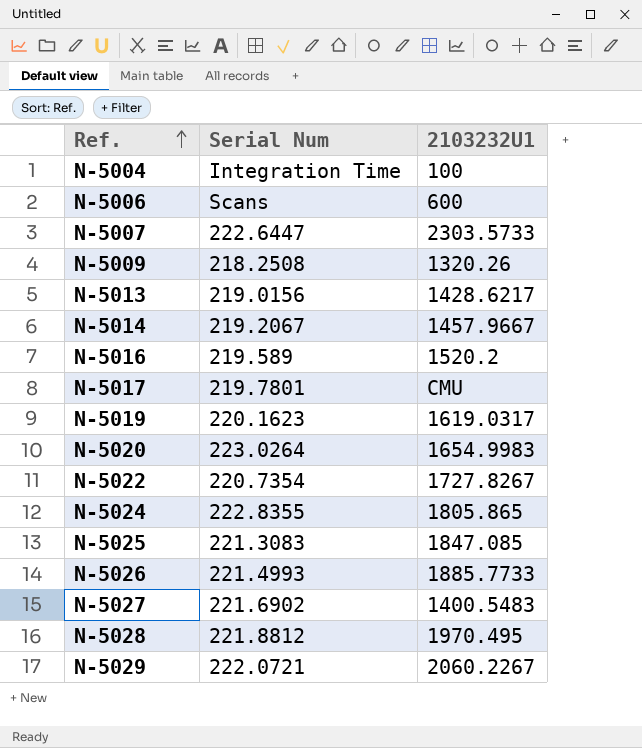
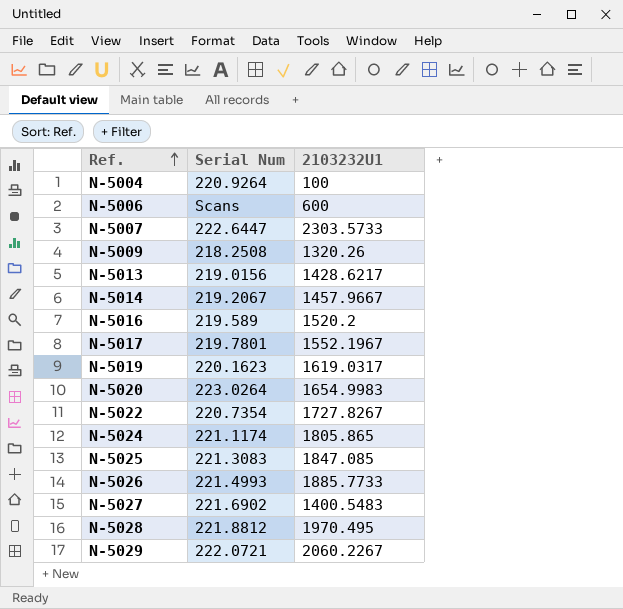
N-5004 | Serial Num: Integration Time -> 220.9264
N-5017 | 2103232U1: CMU -> 1552.1967
N-5024 | Serial Num: 222.8355 -> 221.1174

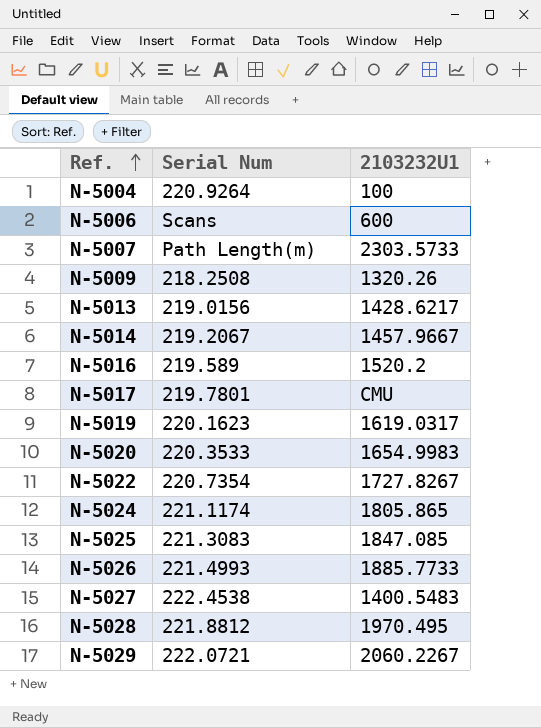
N-5007 | Serial Num: 222.6447 -> Path Length(m)
N-5017 | 2103232U1: 1552.1967 -> CMU
N-5020 | Serial Num: 223.0264 -> 220.3533
N-5027 | Serial Num: 221.6902 -> 222.4538

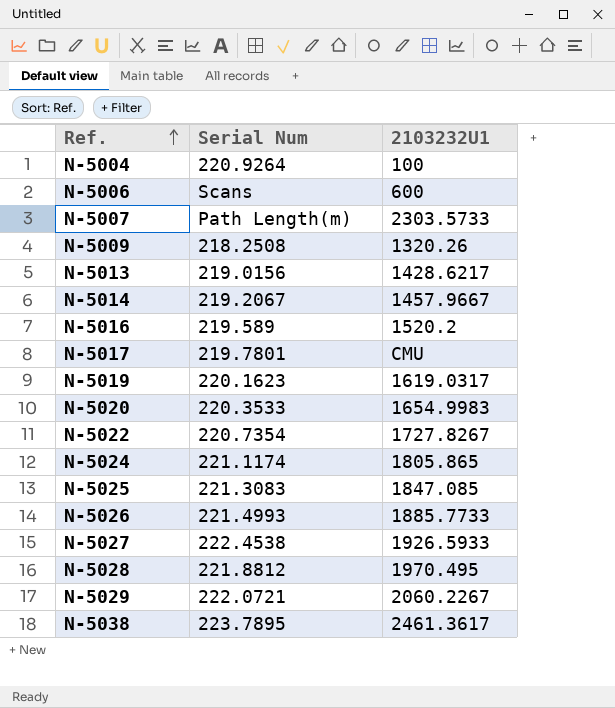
N-5027 | 2103232U1: 1400.5483 -> 1926.5933
row N-5038: none -> 223.7895 | 2461.3617

